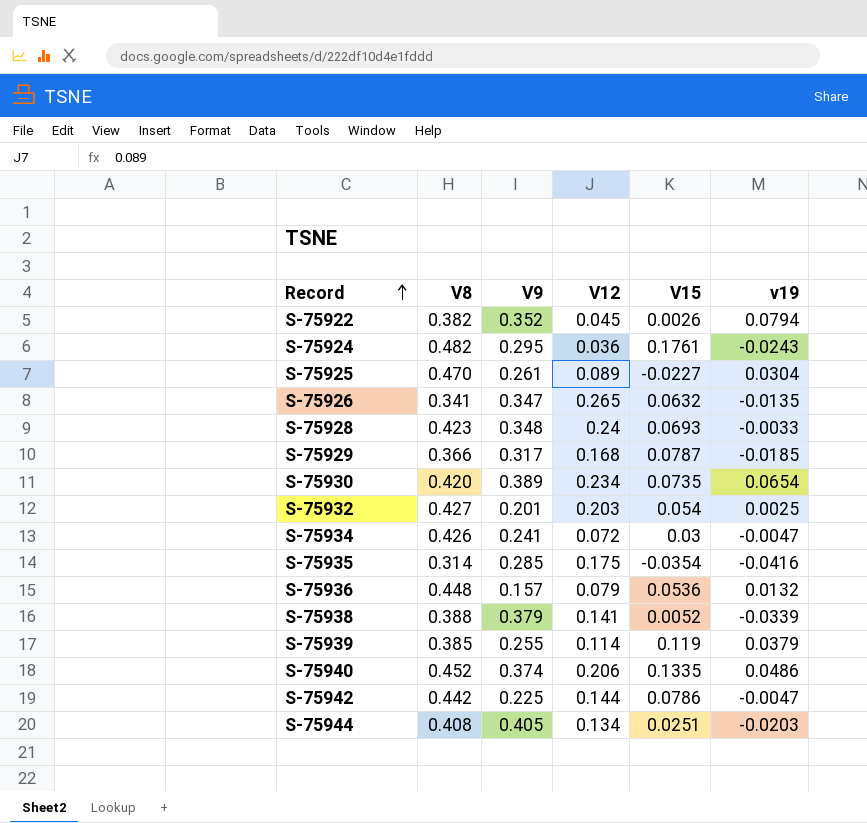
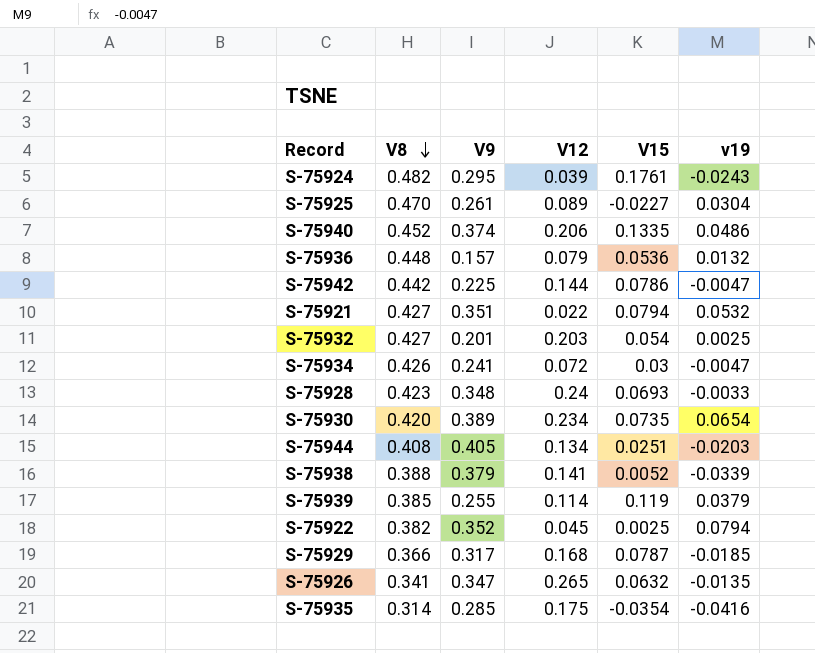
row order: Record ascending -> V8 descending
S-75924 | V12: 0.036 -> 0.039
row S-75921: none -> 0.427 | 0.351 | 0.022 | 0.0794 | 0.0532
S-75922 | V15: 0.0026 -> 0.0025

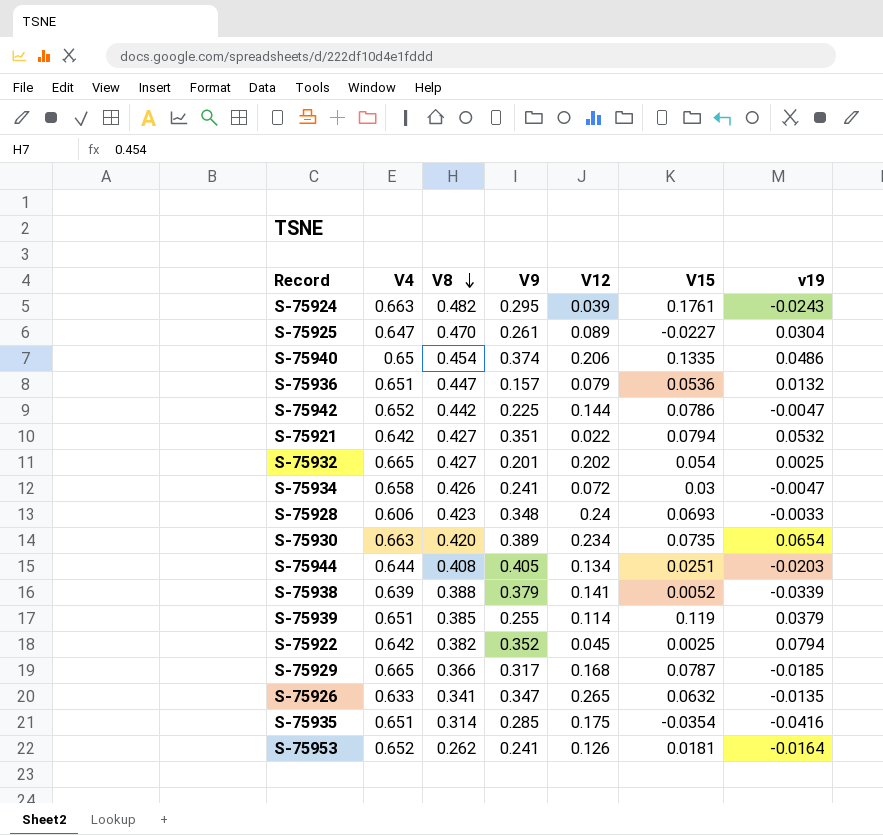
column V4 | position: none -> 2
S-75940 | V8: 0.452 -> 0.454
S-75936 | V8: 0.448 -> 0.447
S-75932 | V12: 0.203 -> 0.202
row S-75953: none -> 0.652 | 0.262 | 0.241 | 0.126 | 0.0181 | -0.0164

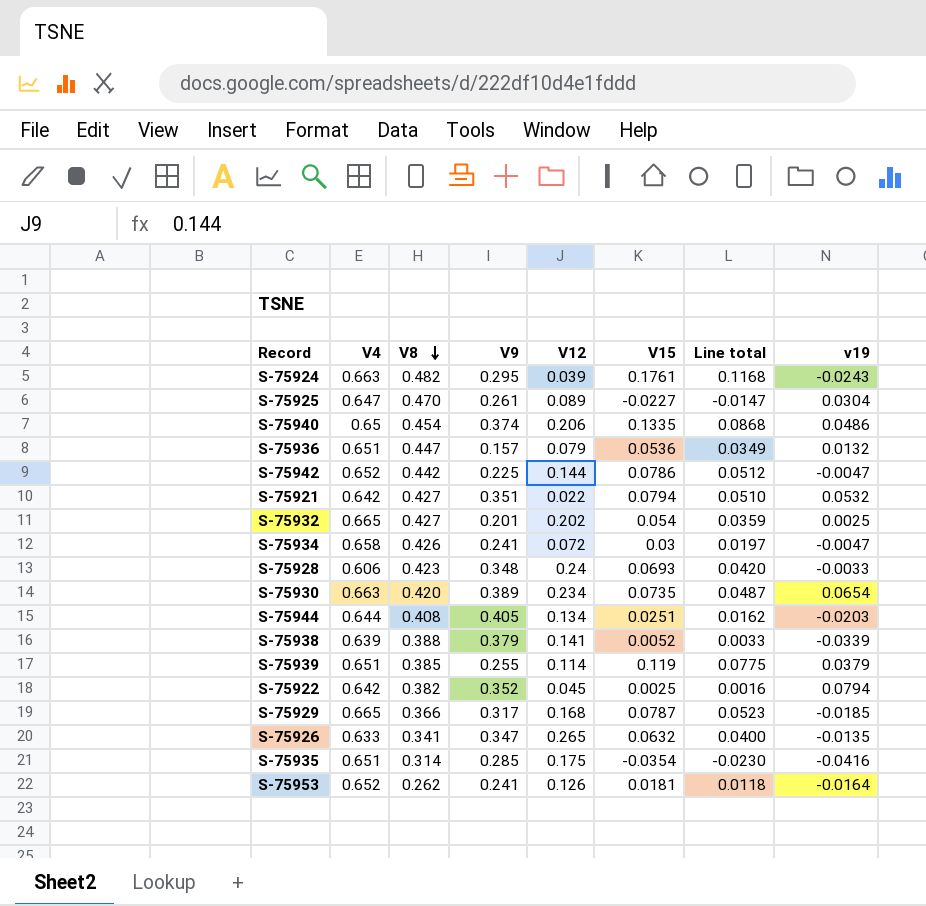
column Line total | formula: none -> [V4] * [V15]

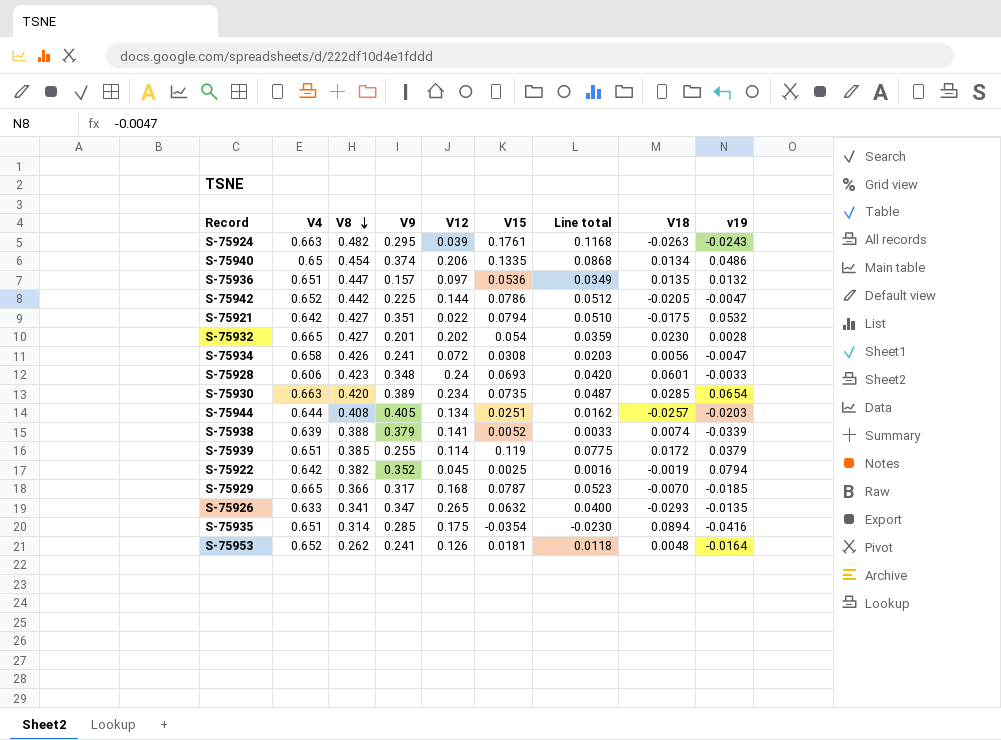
column V18 | position: none -> 8
row S-75925: 0.647 | 0.470 | 0.261 | 0.089 | -0.0227 | -0.0147 | 0.0304 -> none
S-75936 | V12: 0.079 -> 0.097
S-75932 | v19: 0.0025 -> 0.0028
S-75934 | V15: 0.03 -> 0.0308
S-75934 | Line total: 0.0197 -> 0.0203

